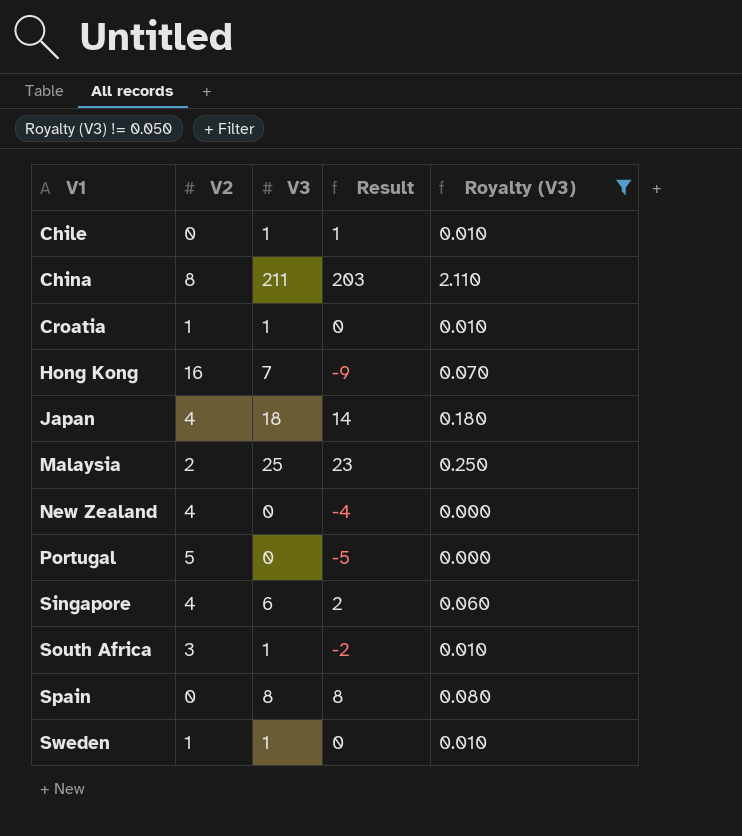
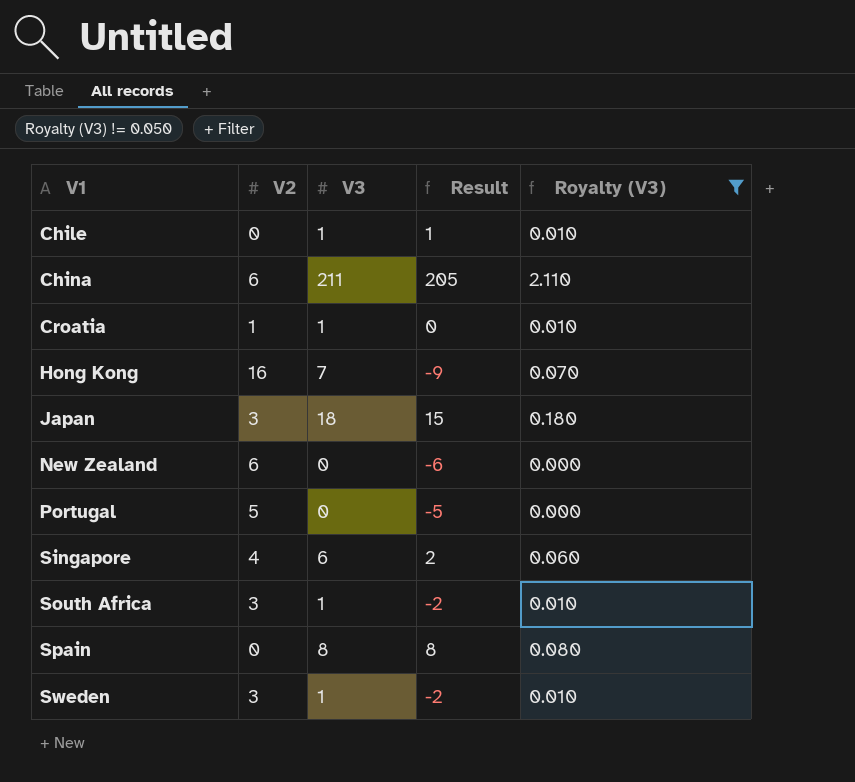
row Malaysia: 2 | 25 | 23 | 0.250 -> none
China | V2: 8 -> 6
China | Result: 203 -> 205
Japan | V2: 4 -> 3
Japan | Result: 14 -> 15
New Zealand | V2: 4 -> 6
New Zealand | Result: -4 -> -6
Sweden | V2: 1 -> 3
Sweden | Result: 0 -> -2

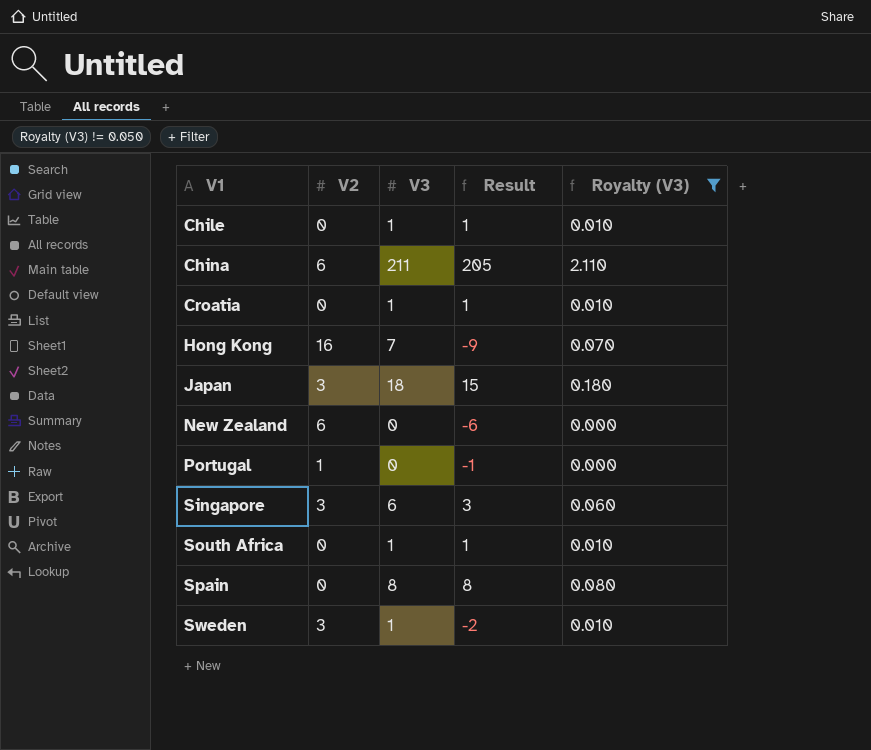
Croatia | V2: 1 -> 0
Croatia | Result: 0 -> 1
Portugal | V2: 5 -> 1
Portugal | Result: -5 -> -1
Singapore | V2: 4 -> 3
Singapore | Result: 2 -> 3
South Africa | V2: 3 -> 0
South Africa | Result: -2 -> 1

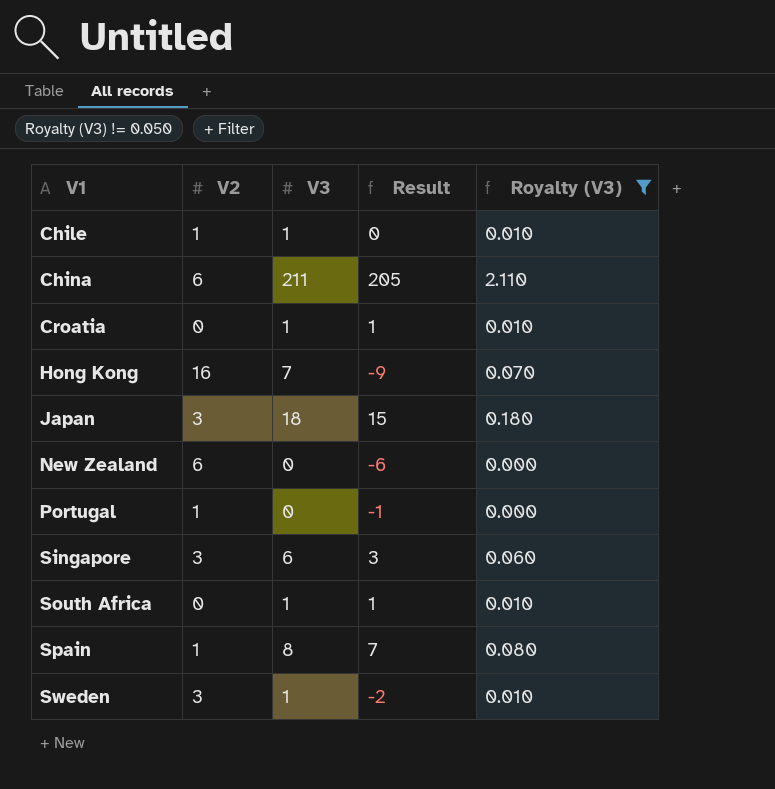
Chile | V2: 0 -> 1
Chile | Result: 1 -> 0
Spain | V2: 0 -> 1
Spain | Result: 8 -> 7

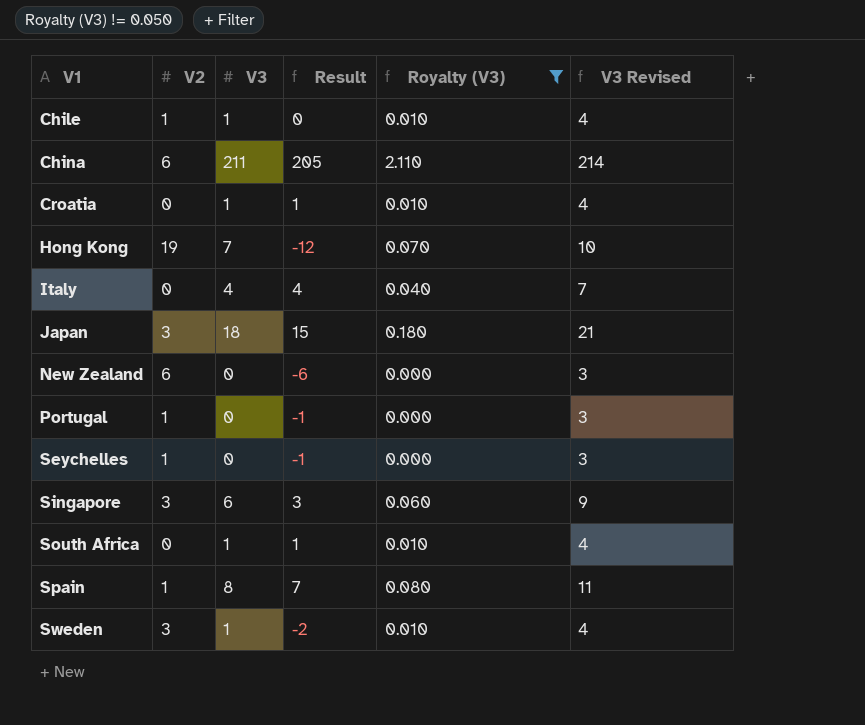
column V3 Revised | formula: none -> [V3] + 3
Hong Kong | V2: 16 -> 19
Hong Kong | Result: -9 -> -12
row Italy: none -> 0 | 4 | 4 | 0.040 | 7
row Seychelles: none -> 1 | 0 | -1 | 0.000 | 3

